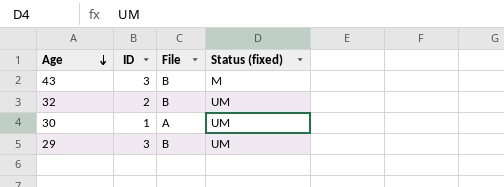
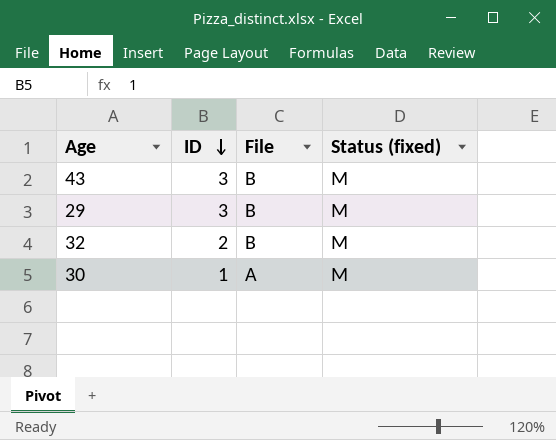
row order: Age descending -> ID descending
29 | Status (fixed): UM -> M
32 | Status (fixed): UM -> M
30 | Status (fixed): UM -> M

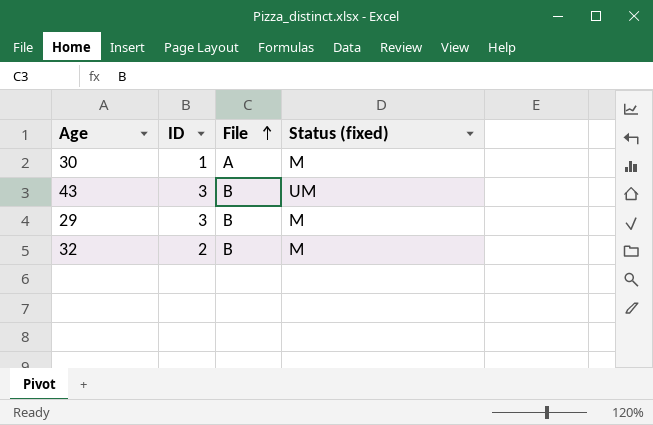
row order: ID descending -> File ascending
43 | Status (fixed): M -> UM

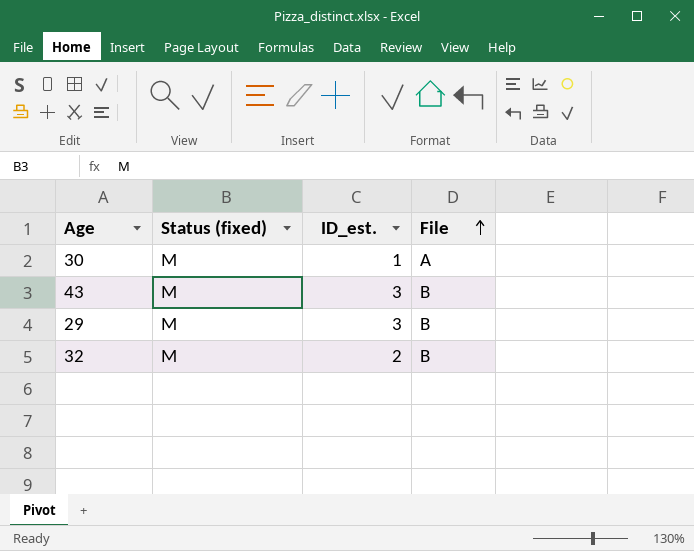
column Status (fixed) | position: 4 -> 2
column name: ID -> ID_est.
43 | Status (fixed): UM -> M

